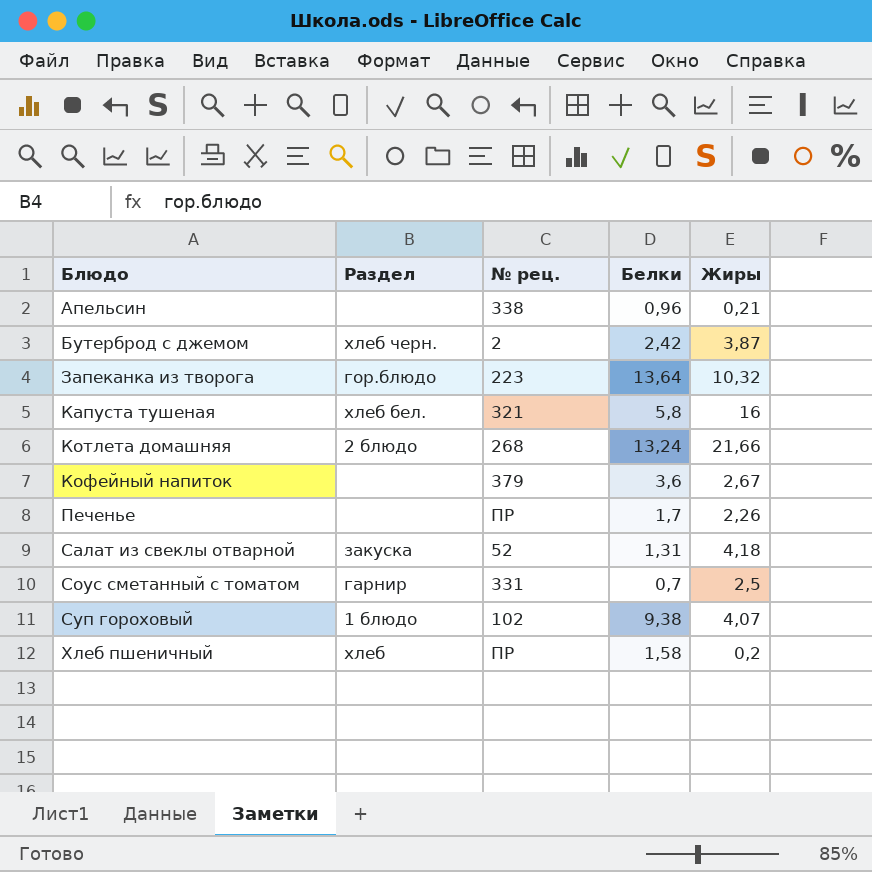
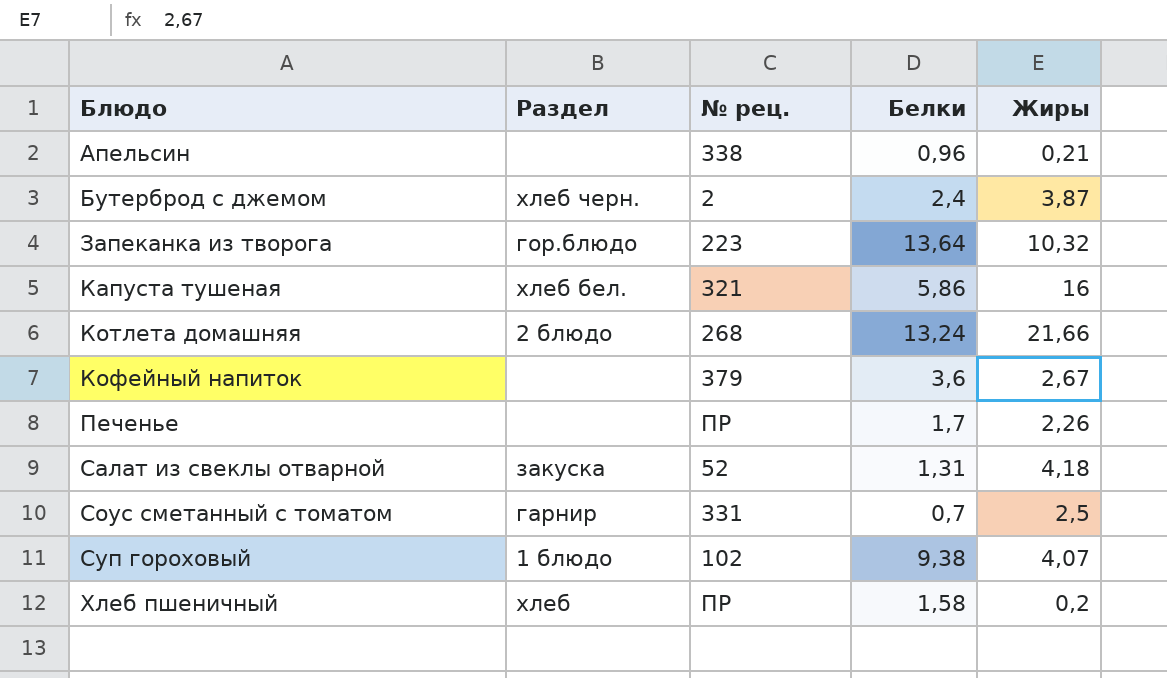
Бутерброд с джемом | Белки: 2,42 -> 2,4
Капуста тушеная | Белки: 5,8 -> 5,86

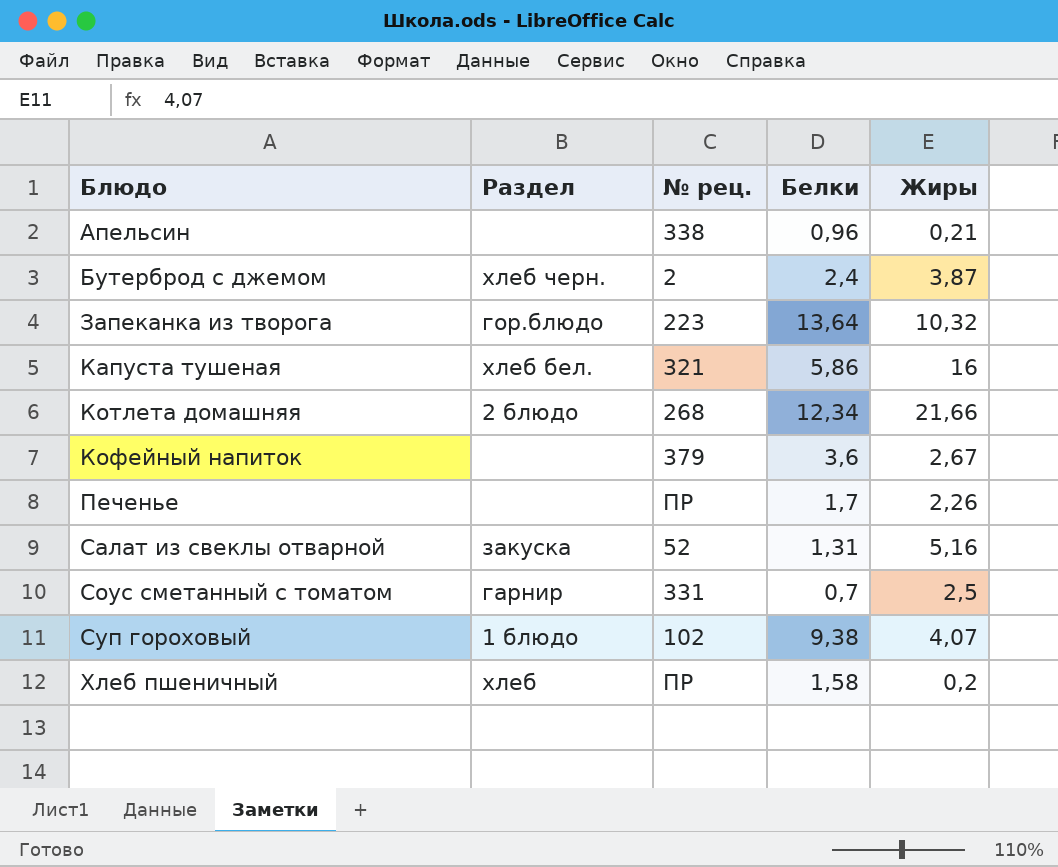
Котлета домашняя | Белки: 13,24 -> 12,34
Салат из свеклы отварной | Жиры: 4,18 -> 5,16

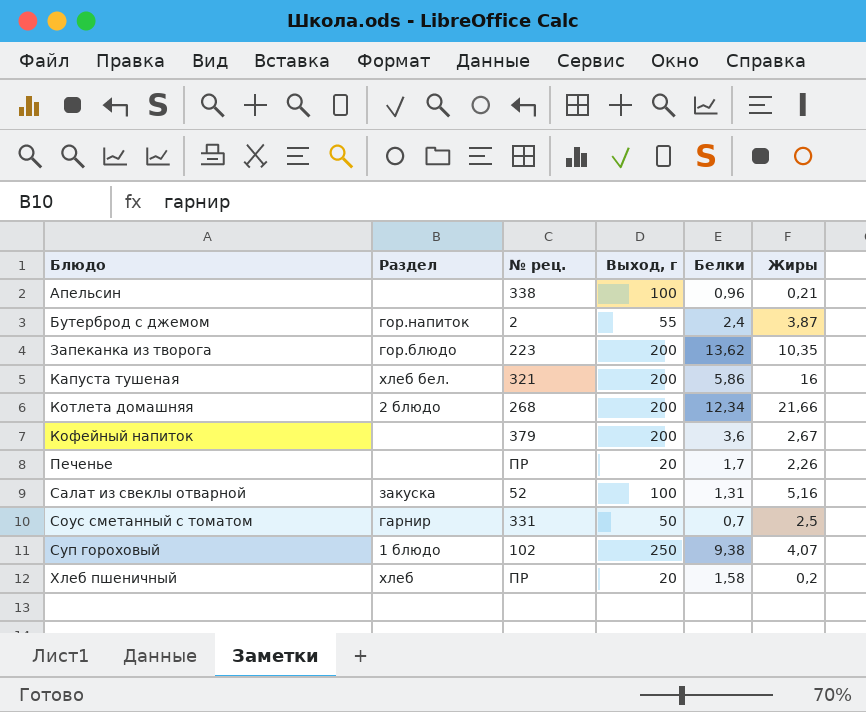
column Выход, г | position: none -> 4
Бутерброд с джемом | Раздел: хлеб черн. -> гор.напиток
Запеканка из творога | Белки: 13,64 -> 13,62
Запеканка из творога | Жиры: 10,32 -> 10,35

